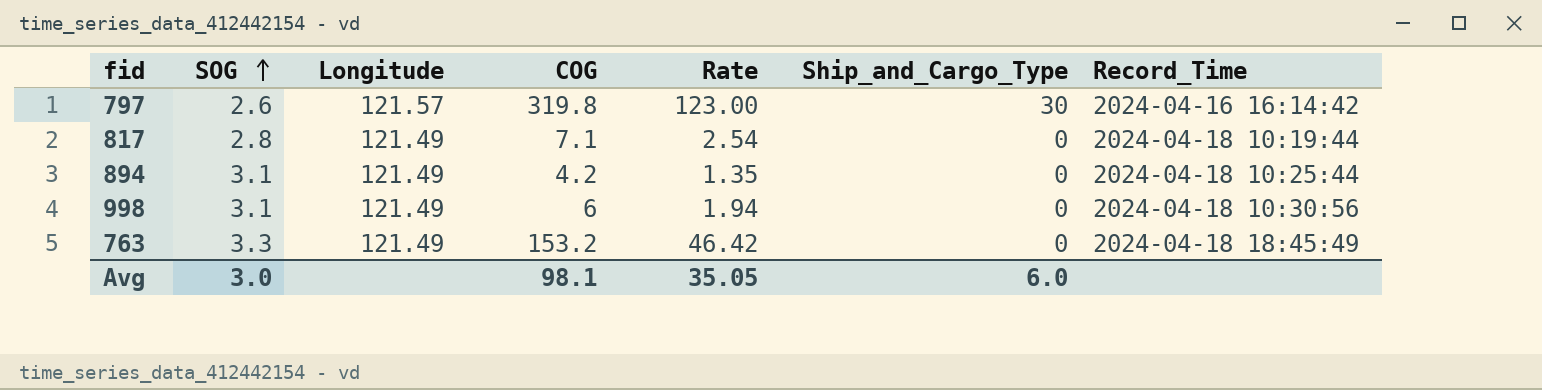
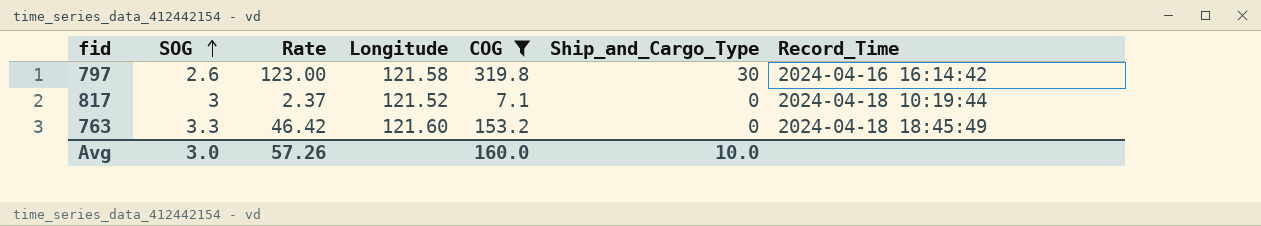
filter: none -> COG >= 7.1
column Rate | position: 5 -> 3
797 | Longitude: 121.57 -> 121.58
817 | SOG: 2.8 -> 3
817 | Rate: 2.54 -> 2.37
817 | Longitude: 121.49 -> 121.52
763 | Longitude: 121.49 -> 121.60
Avg | Rate: 35.05 -> 57.26
Avg | COG: 98.1 -> 160.0
Avg | Ship_and_Cargo_Type: 6.0 -> 10.0

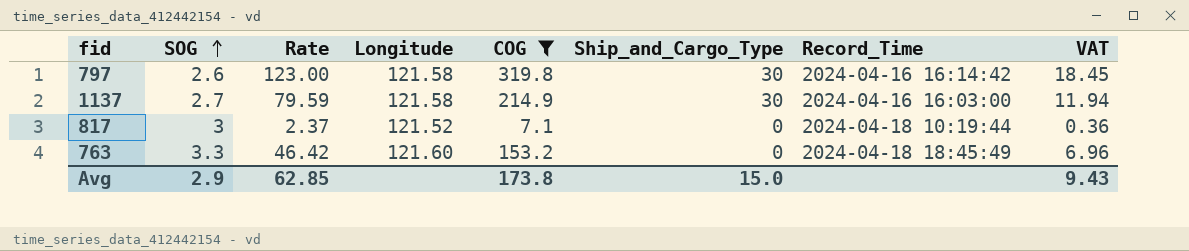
column VAT | formula: none -> [Rate] * 0.15
row 1137: none -> 2.7 | 79.59 | 121.58 | 214.9 | 30 | 2024-04-16 16:03:00 | 11.94
Avg | SOG: 3.0 -> 2.9
Avg | Rate: 57.26 -> 62.85
Avg | COG: 160.0 -> 173.8
Avg | Ship_and_Cargo_Type: 10.0 -> 15.0

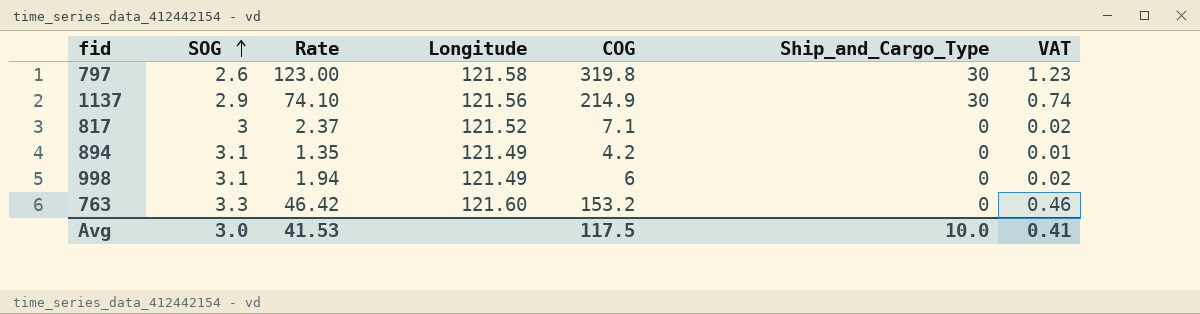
filter: COG >= 7.1 -> none
column Record_Time | position: 7 -> none
column VAT | formula: [Rate] * 0.15 -> [Rate] * 0.01
1137 | SOG: 2.7 -> 2.9
1137 | Rate: 79.59 -> 74.10
1137 | Longitude: 121.58 -> 121.56
Avg | SOG: 2.9 -> 3.0
Avg | Rate: 62.85 -> 41.53
Avg | COG: 173.8 -> 117.5
Avg | Ship_and_Cargo_Type: 15.0 -> 10.0
Avg | VAT: 9.43 -> 0.41

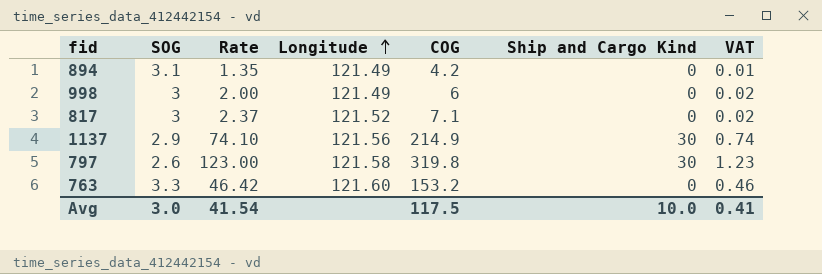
row order: SOG ascending -> Longitude ascending
column name: Ship_and_Cargo_Type -> Ship and Cargo Kind
998 | SOG: 3.1 -> 3
998 | Rate: 1.94 -> 2.00
Avg | Rate: 41.53 -> 41.54

